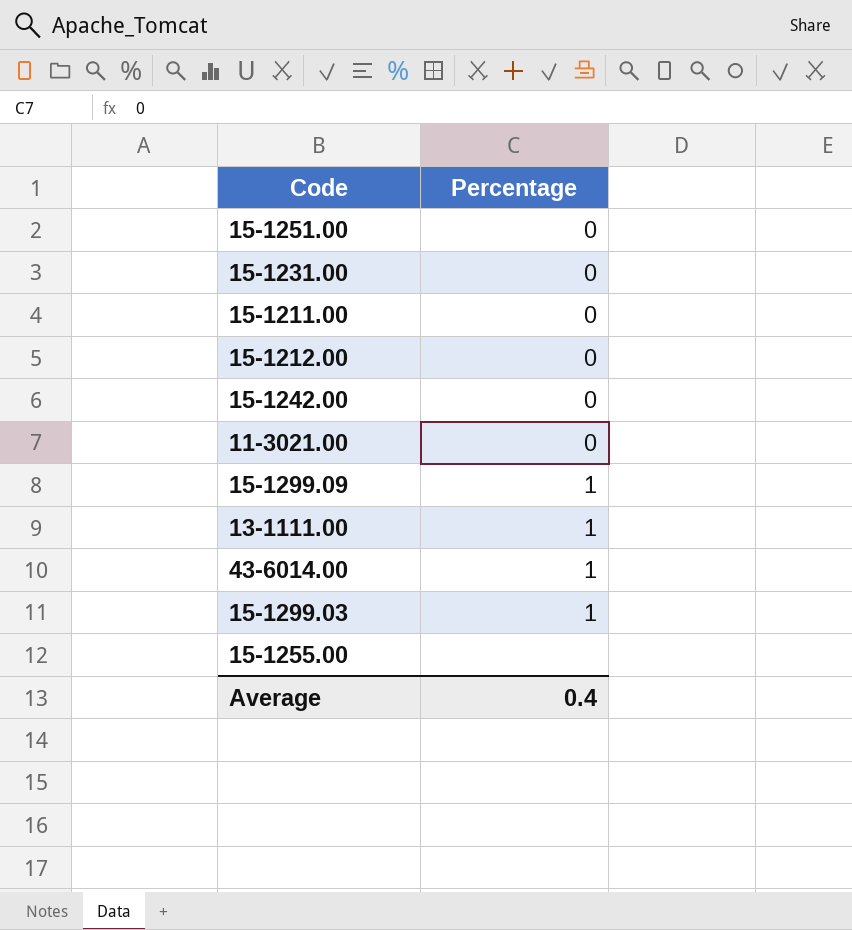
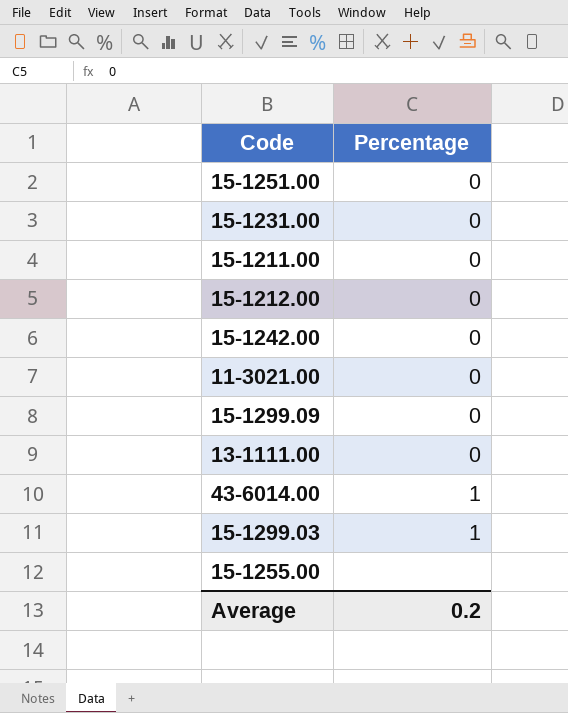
15-1299.09 | Percentage: 1 -> 0
13-1111.00 | Percentage: 1 -> 0
Average | Percentage: 0.4 -> 0.2

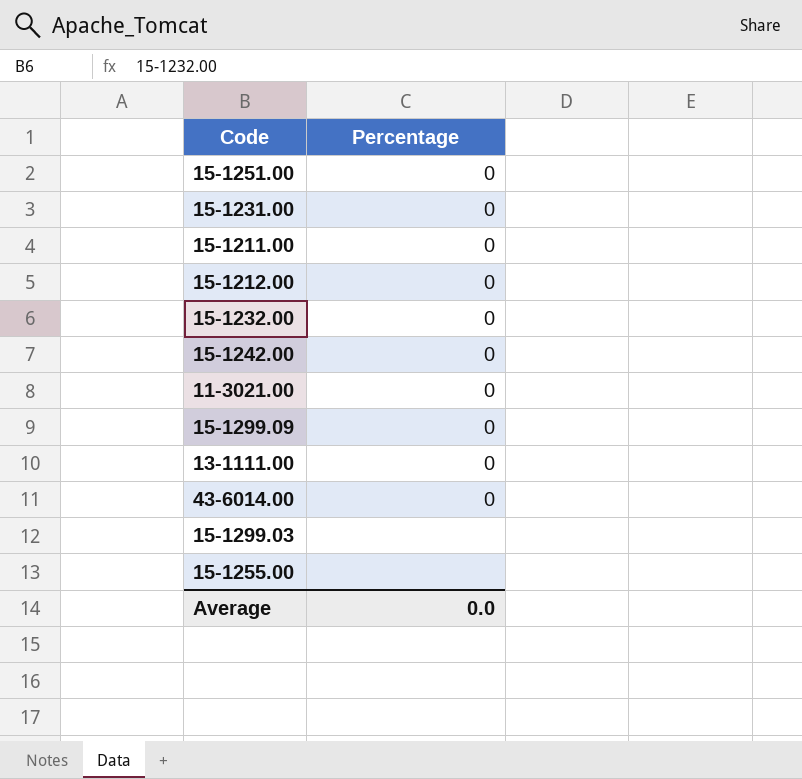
row 15-1232.00: none -> 0
43-6014.00 | Percentage: 1 -> 0
15-1299.03 | Percentage: 1 -> none
Average | Percentage: 0.2 -> 0.0

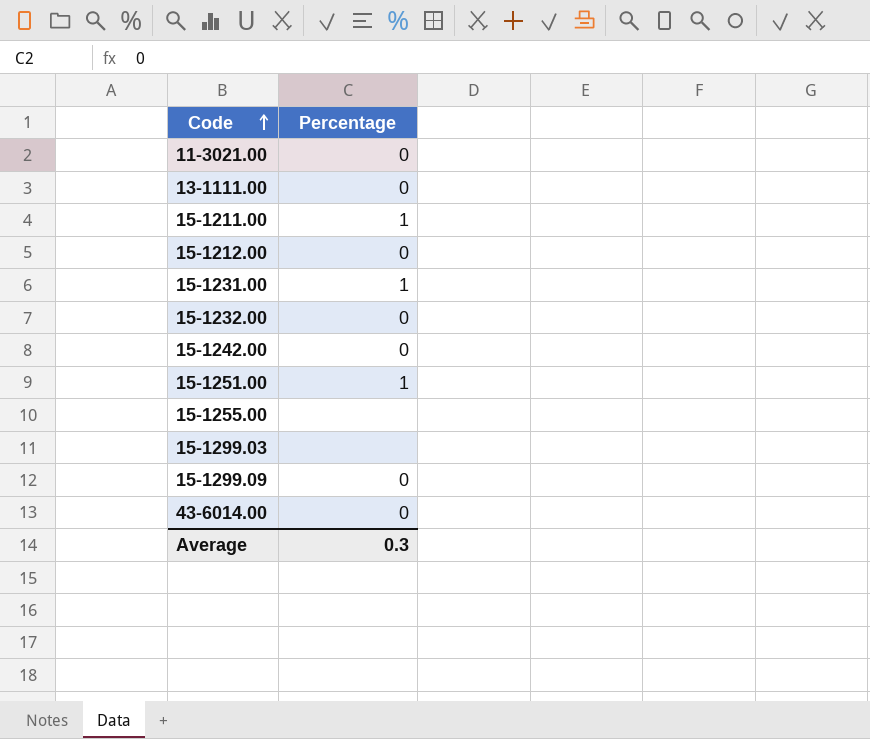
row order: none -> Code ascending
15-1211.00 | Percentage: 0 -> 1
15-1231.00 | Percentage: 0 -> 1
15-1251.00 | Percentage: 0 -> 1
Average | Percentage: 0.0 -> 0.3

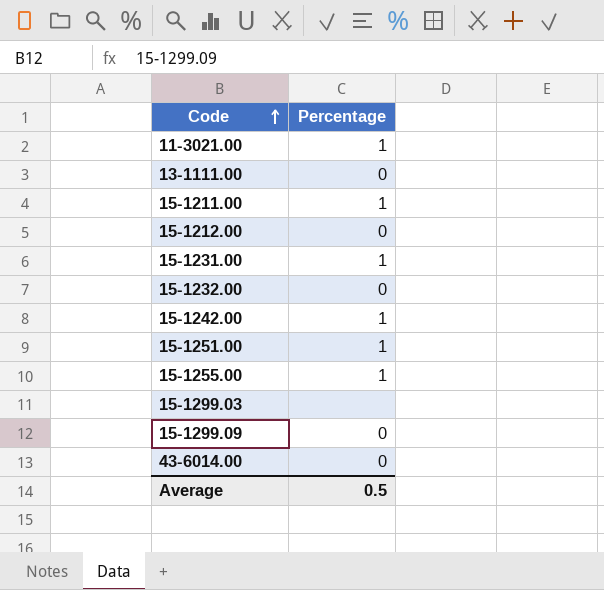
11-3021.00 | Percentage: 0 -> 1
15-1242.00 | Percentage: 0 -> 1
15-1255.00 | Percentage: none -> 1
Average | Percentage: 0.3 -> 0.5

